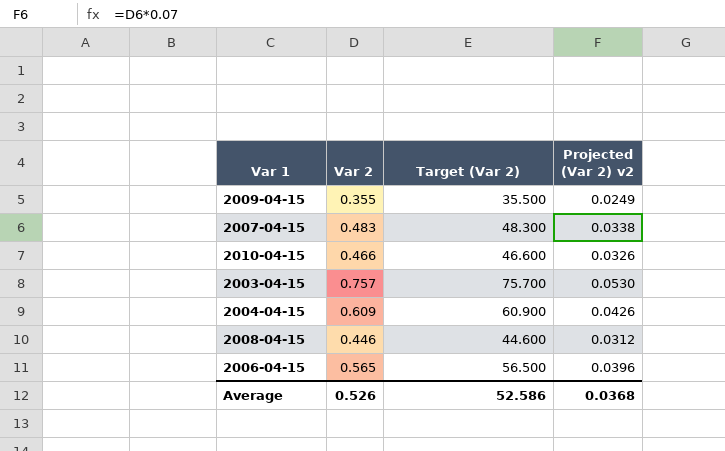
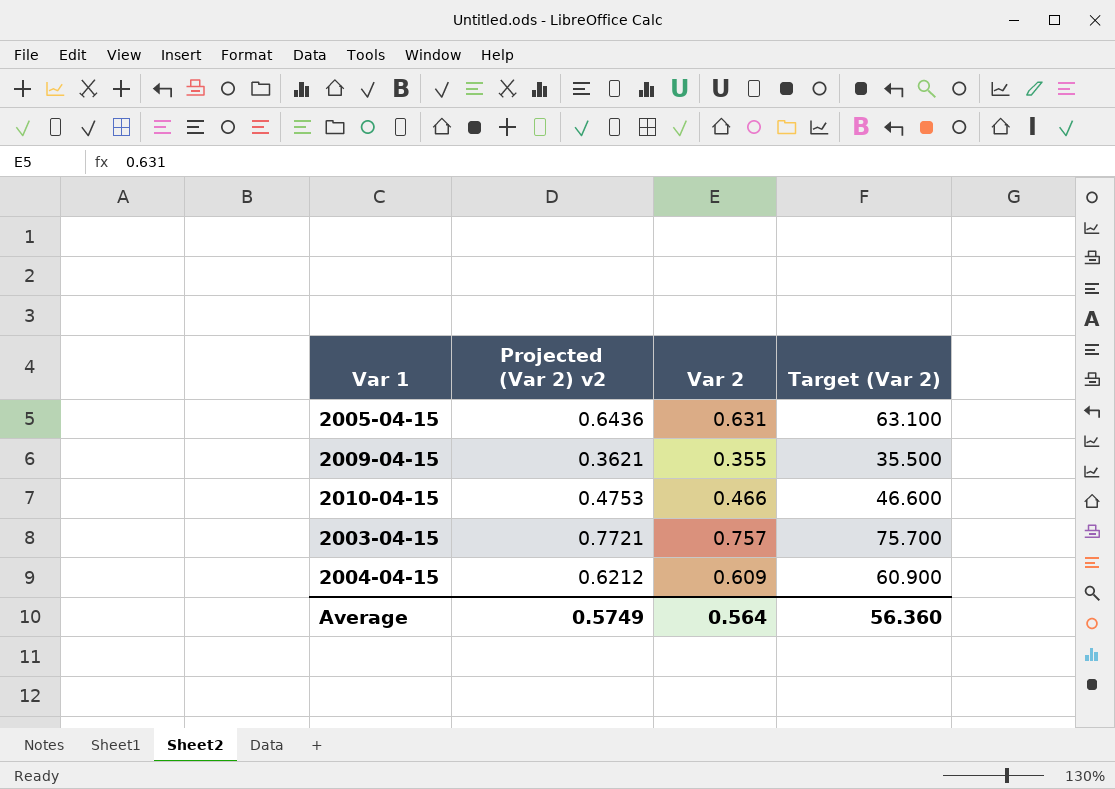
column Projected (Var 2) v2 | formula: [Var 2] * 0.07 -> [Var 2] * 1.02
column Projected (Var 2) v2 | position: 4 -> 2
row 2007-04-15: 0.483 | 48.300 | 0.0338 -> none
row 2008-04-15: 0.446 | 44.600 | 0.0312 -> none
row 2006-04-15: 0.565 | 56.500 | 0.0396 -> none
row 2005-04-15: none -> 0.6436 | 0.631 | 63.100
Average | Projected (Var 2) v2: 0.0368 -> 0.5749
Average | Var 2: 0.526 -> 0.564
Average | Target (Var 2): 52.586 -> 56.360

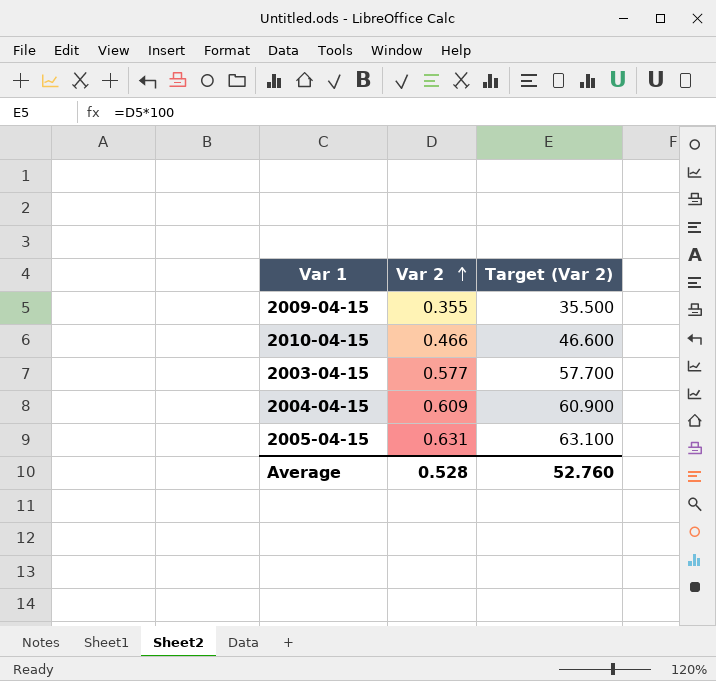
row order: none -> Var 2 ascending
column Projected (Var 2) v2 | formula: [Var 2] * 1.02 -> none
2003-04-15 | Var 2: 0.757 -> 0.577
2003-04-15 | Target (Var 2): 75.700 -> 57.700
Average | Var 2: 0.564 -> 0.528
Average | Target (Var 2): 56.360 -> 52.760

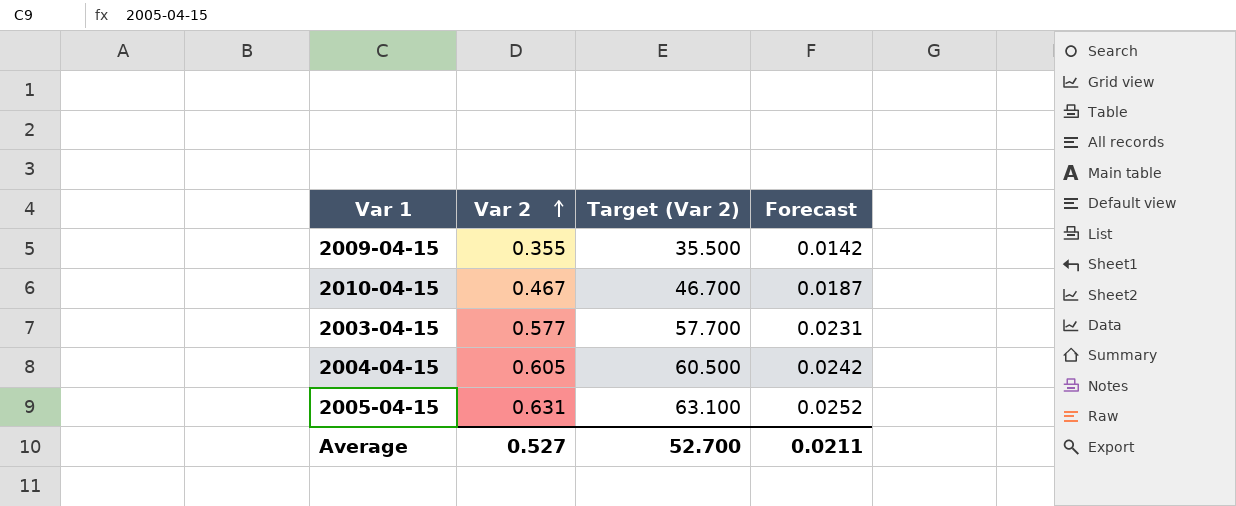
column Forecast | formula: none -> [Var 2] * 0.04
2010-04-15 | Var 2: 0.466 -> 0.467
2010-04-15 | Target (Var 2): 46.600 -> 46.700
2004-04-15 | Var 2: 0.609 -> 0.605
2004-04-15 | Target (Var 2): 60.900 -> 60.500
Average | Var 2: 0.528 -> 0.527
Average | Target (Var 2): 52.760 -> 52.700

